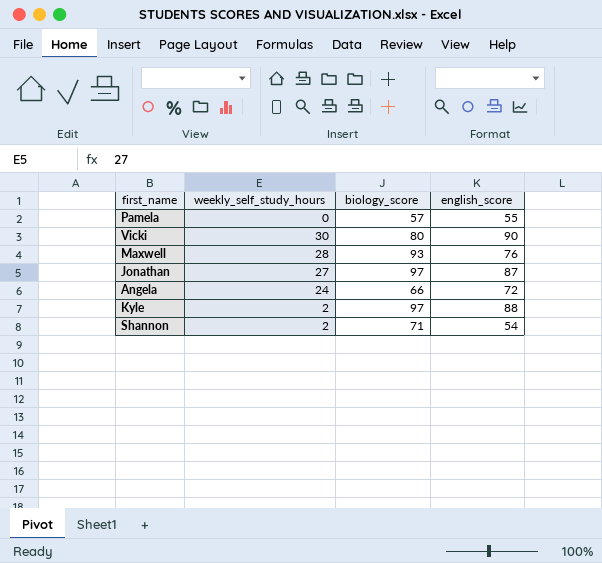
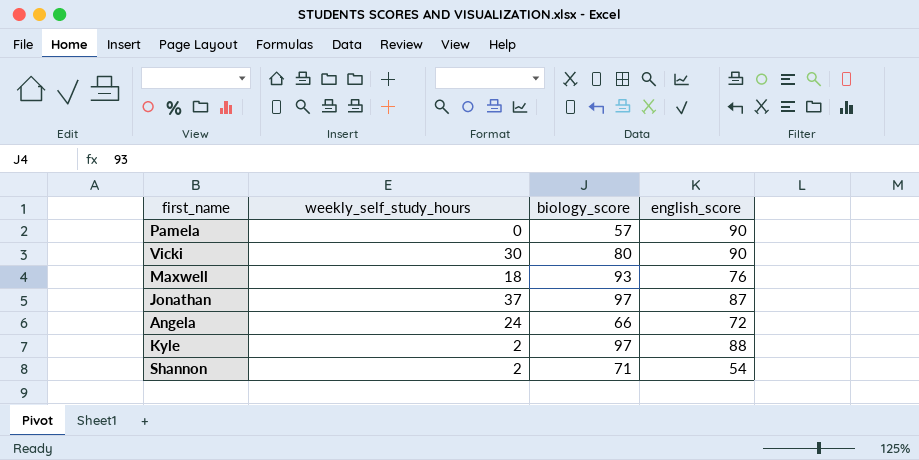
Pamela | english_score: 55 -> 90
Maxwell | weekly_self_study_hours: 28 -> 18
Jonathan | weekly_self_study_hours: 27 -> 37

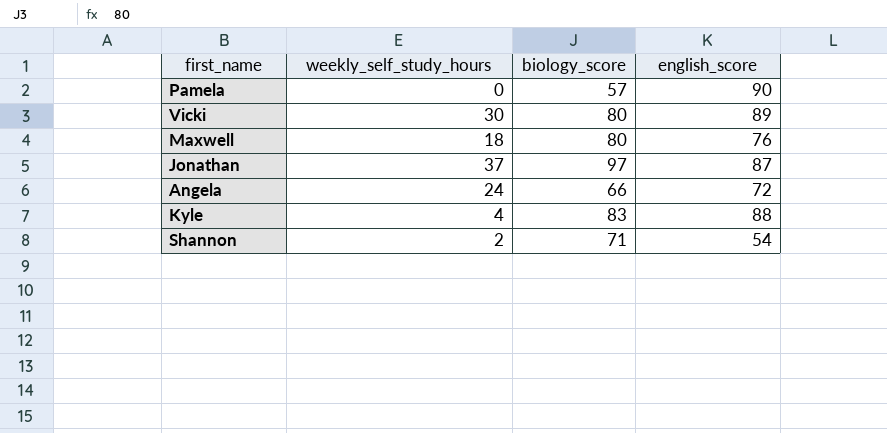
Vicki | english_score: 90 -> 89
Maxwell | biology_score: 93 -> 80
Kyle | weekly_self_study_hours: 2 -> 4
Kyle | biology_score: 97 -> 83

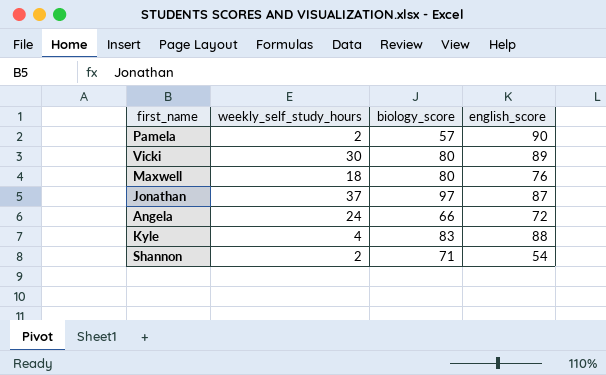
Pamela | weekly_self_study_hours: 0 -> 2

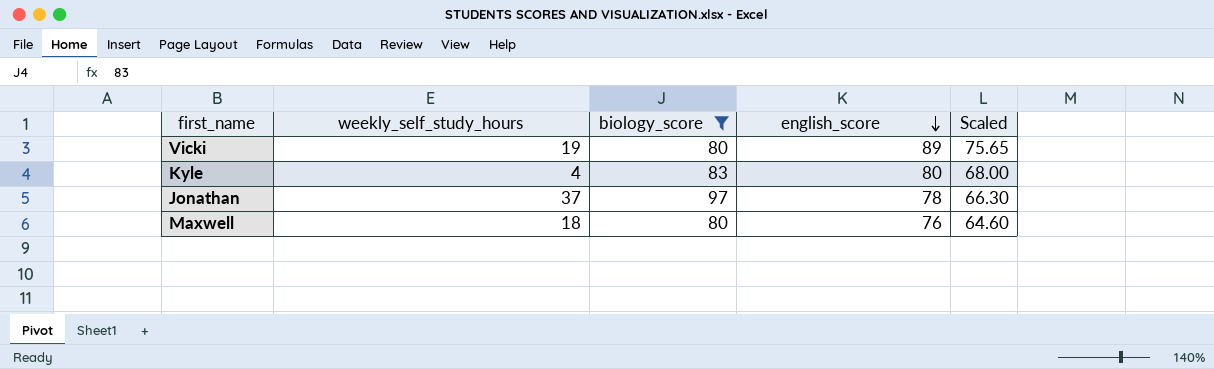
filter: none -> biology_score >= 80
row order: none -> english_score descending
column Scaled | formula: none -> [english_score] * 0.85
Vicki | weekly_self_study_hours: 30 -> 19
Kyle | english_score: 88 -> 80
Jonathan | english_score: 87 -> 78

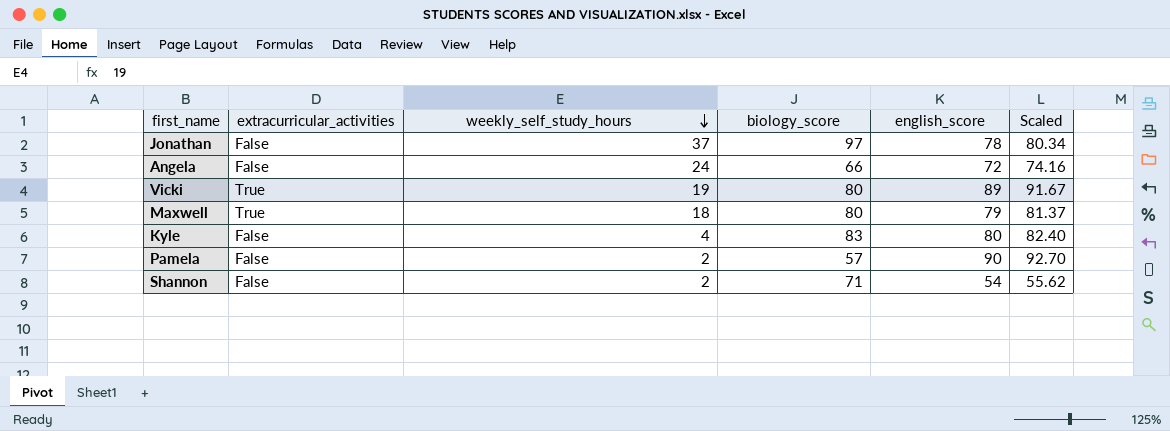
filter: biology_score >= 80 -> none
row order: english_score descending -> weekly_self_study_hours descending
column extracurricular_activities | position: none -> 2
column Scaled | formula: [english_score] * 0.85 -> [english_score] * 1.03
Maxwell | english_score: 76 -> 79

